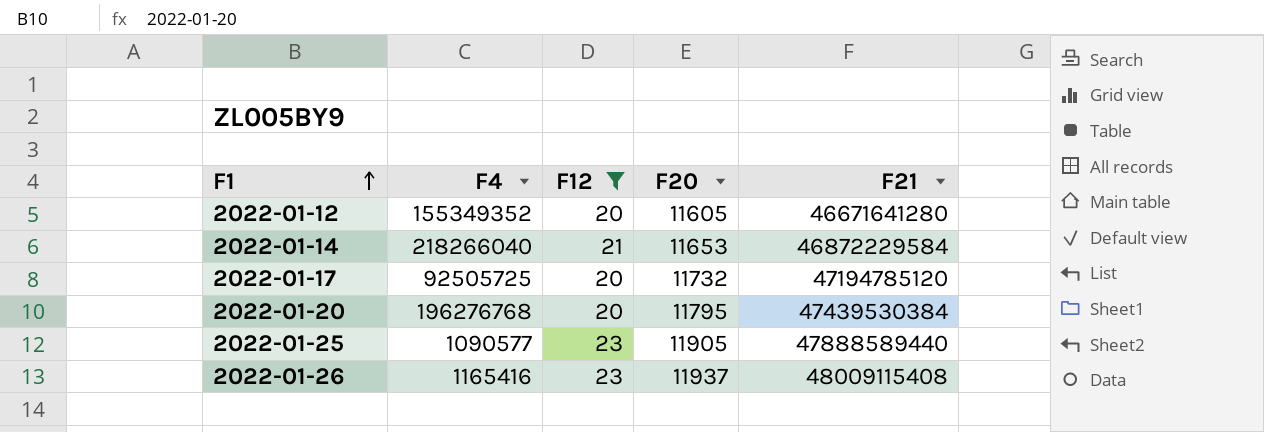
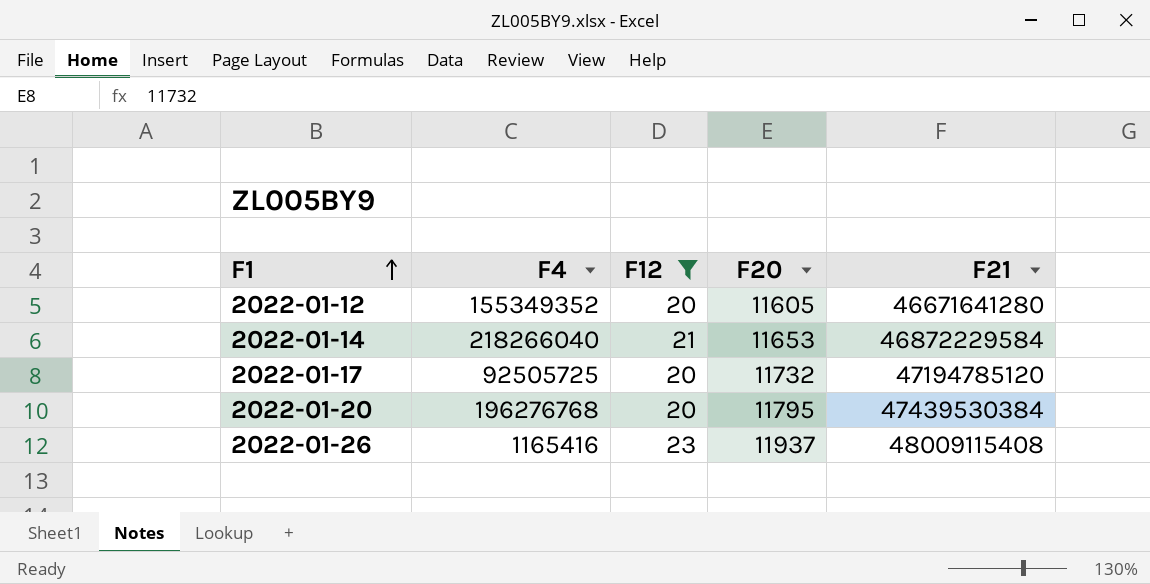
row 2022-01-25: 1090577 | 23 | 11905 | 47888589440 -> none

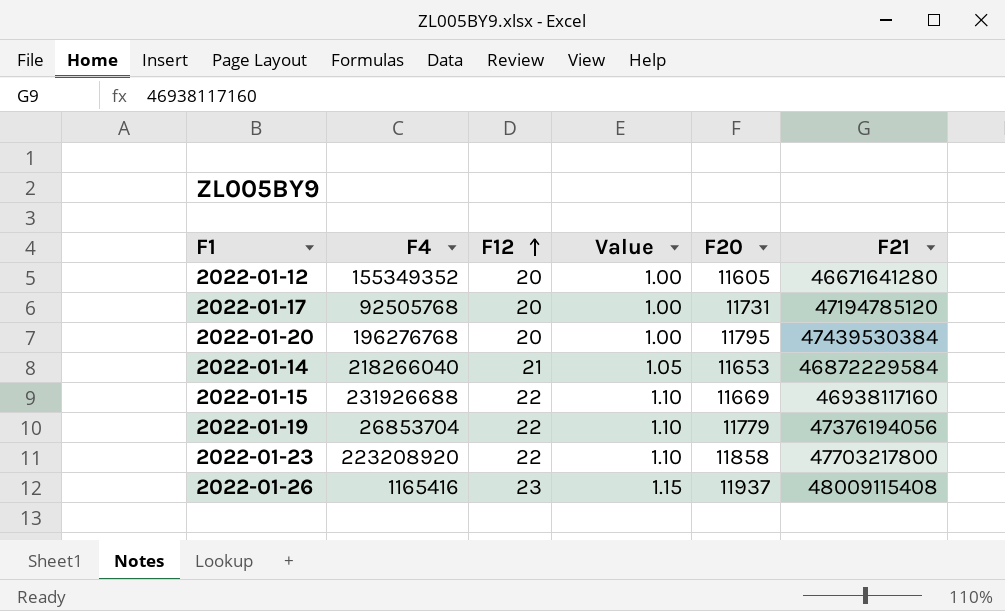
filter: F12 != 22 -> none
row order: F1 ascending -> F12 ascending
column Value | formula: none -> [F12] * 0.05
2022-01-17 | F4: 92505725 -> 92505768
2022-01-17 | F20: 11732 -> 11731

